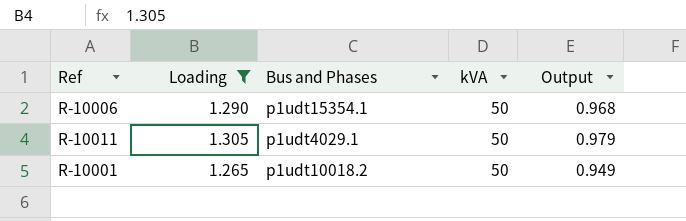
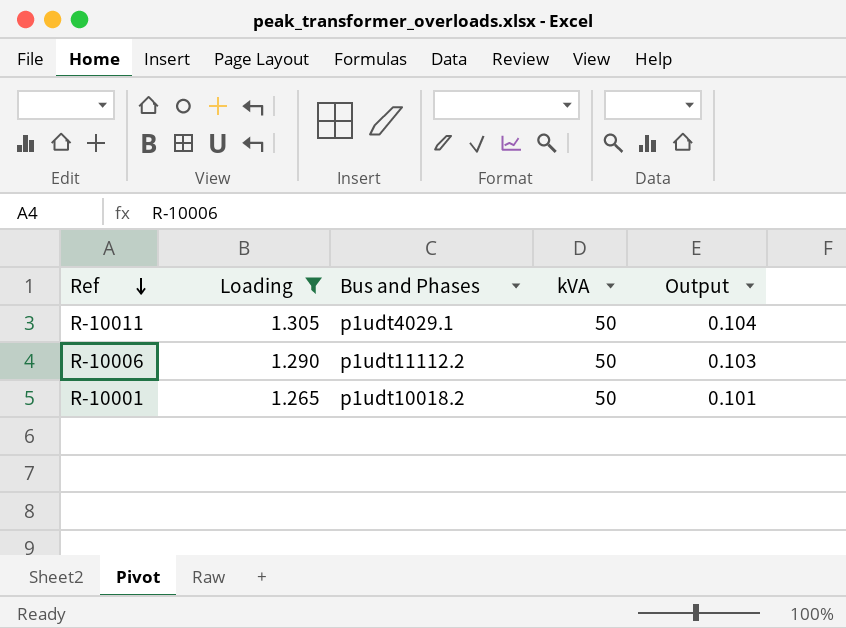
row order: none -> Ref descending
column Output | formula: [Loading] * 0.75 -> [Loading] * 0.08
R-10006 | Bus and Phases: p1udt15354.1 -> p1udt11112.2

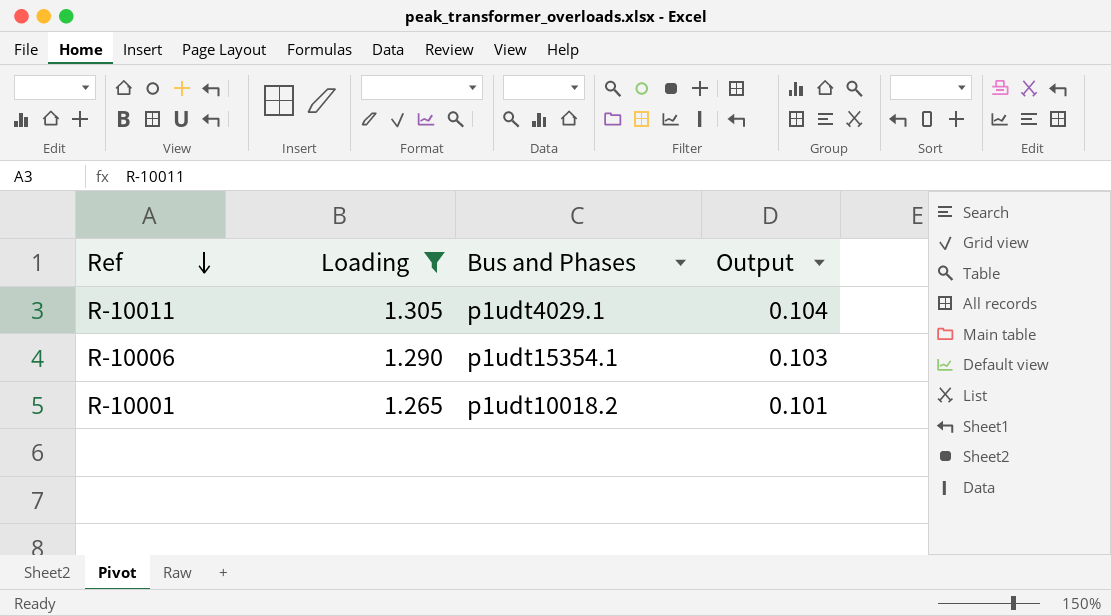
column kVA | position: 4 -> none
R-10006 | Bus and Phases: p1udt11112.2 -> p1udt15354.1

